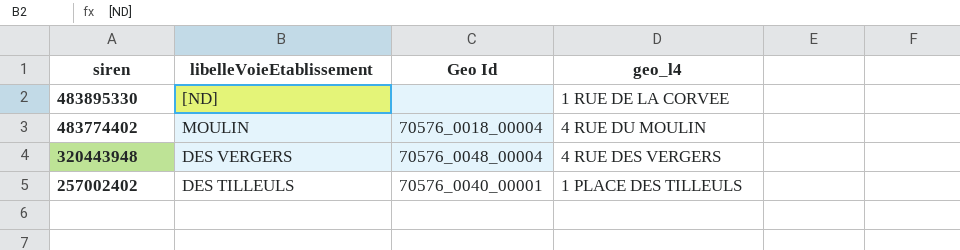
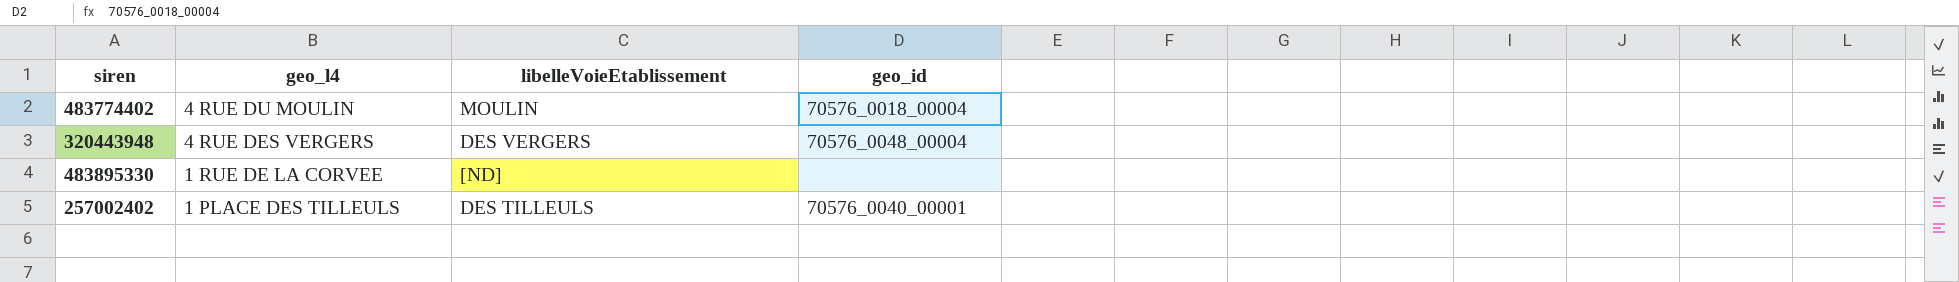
row order: siren descending -> geo_l4 descending
column geo_l4 | position: 4 -> 2
column name: Geo Id -> geo_id

